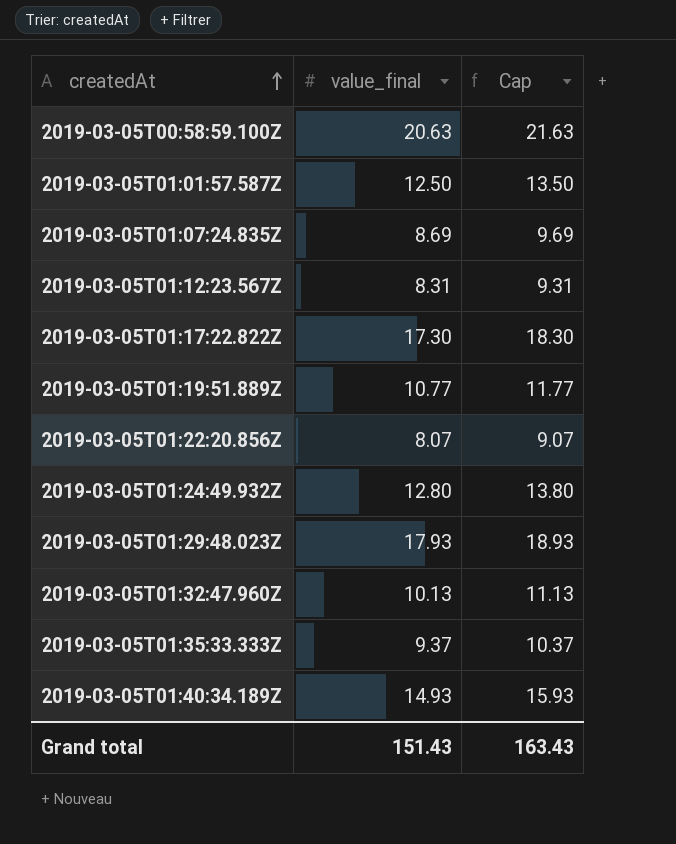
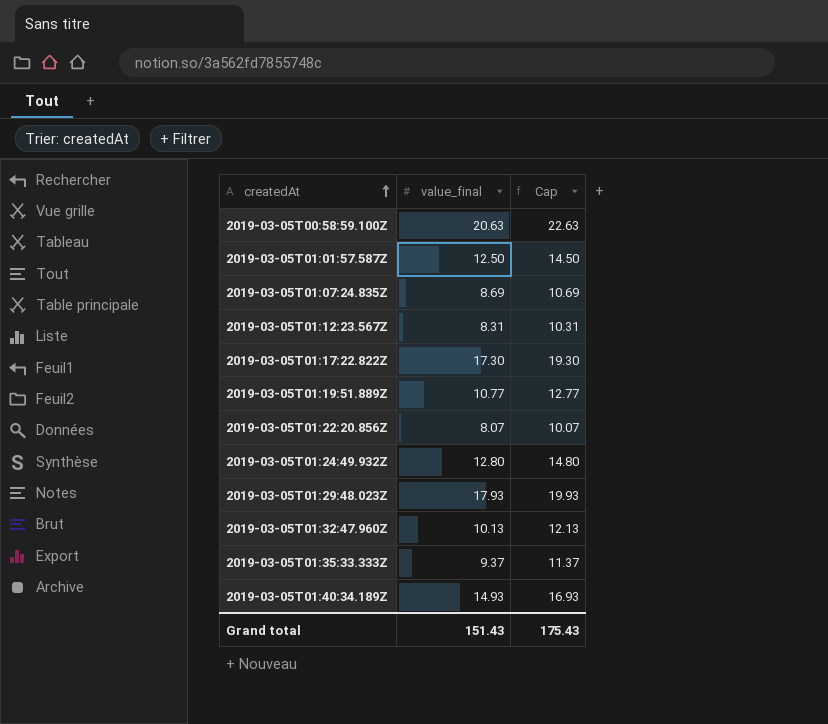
column Cap | formula: [value_final] + 1 -> [value_final] + 2
Grand total | Cap: 163.43 -> 175.43

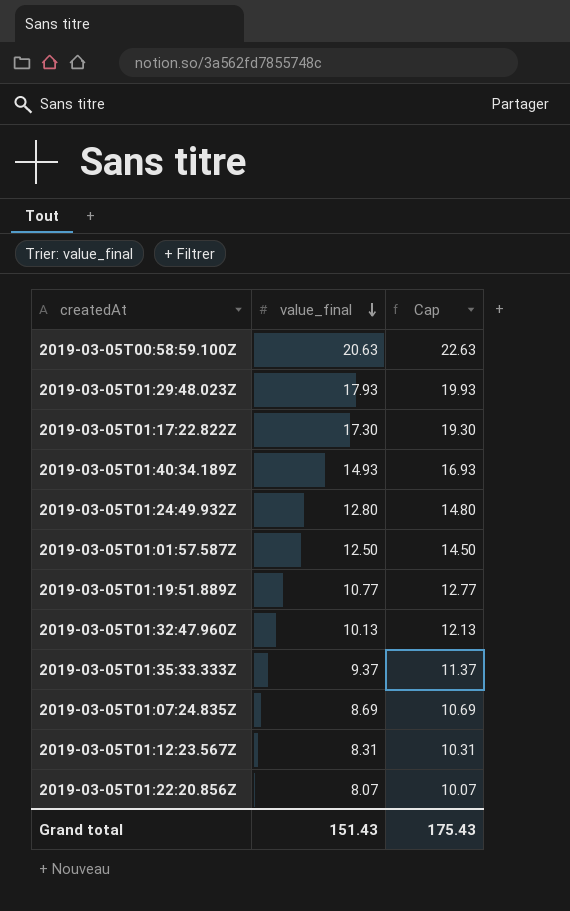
row order: createdAt ascending -> value_final descending

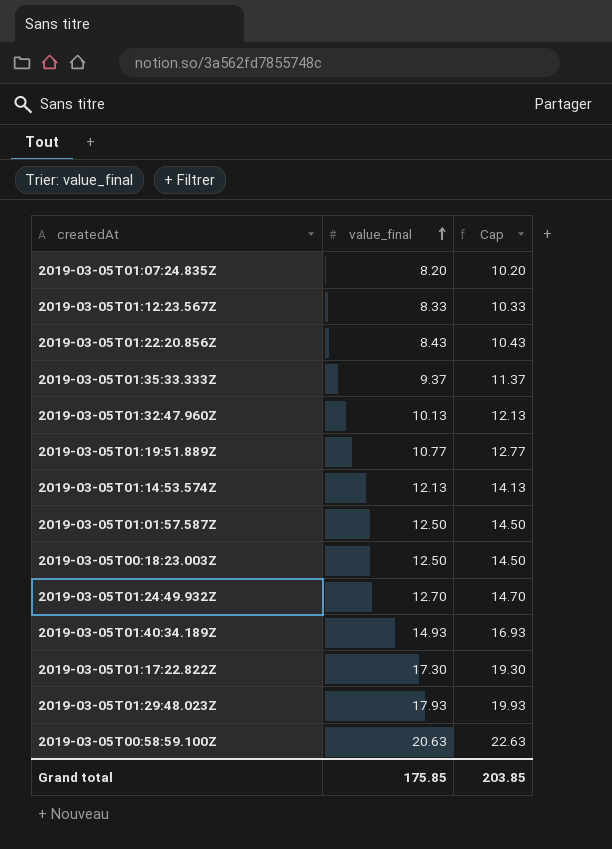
row order: value_final descending -> value_final ascending
2019-03-05T01:07:24.835Z | value_final: 8.69 -> 8.20
2019-03-05T01:07:24.835Z | Cap: 10.69 -> 10.20
2019-03-05T01:12:23.567Z | value_final: 8.31 -> 8.33
2019-03-05T01:12:23.567Z | Cap: 10.31 -> 10.33
2019-03-05T01:22:20.856Z | value_final: 8.07 -> 8.43
2019-03-05T01:22:20.856Z | Cap: 10.07 -> 10.43
row 2019-03-05T01:14:53.574Z: none -> 12.13 | 14.13
row 2019-03-05T00:18:23.003Z: none -> 12.50 | 14.50
2019-03-05T01:24:49.932Z | value_final: 12.80 -> 12.70
2019-03-05T01:24:49.932Z | Cap: 14.80 -> 14.70
Grand total | value_final: 151.43 -> 175.85
Grand total | Cap: 175.43 -> 203.85

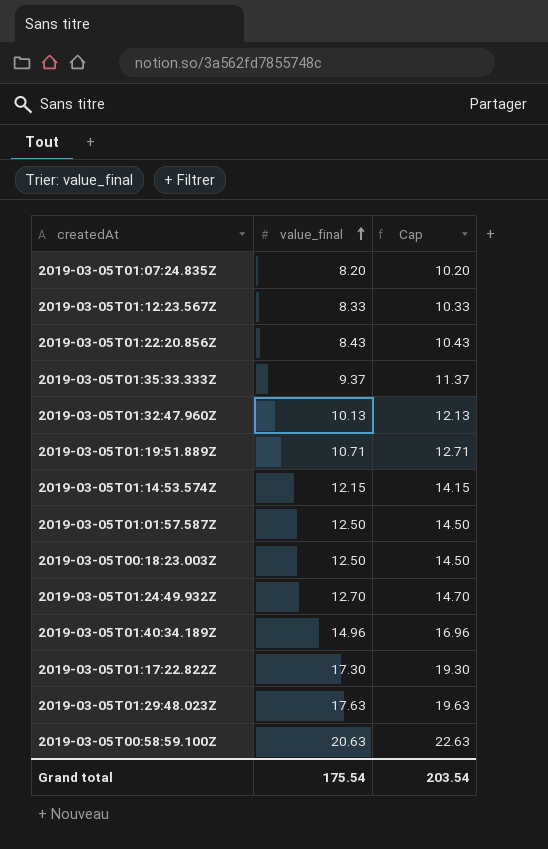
2019-03-05T01:19:51.889Z | value_final: 10.77 -> 10.71
2019-03-05T01:19:51.889Z | Cap: 12.77 -> 12.71
2019-03-05T01:14:53.574Z | value_final: 12.13 -> 12.15
2019-03-05T01:14:53.574Z | Cap: 14.13 -> 14.15
2019-03-05T01:40:34.189Z | value_final: 14.93 -> 14.96
2019-03-05T01:40:34.189Z | Cap: 16.93 -> 16.96
2019-03-05T01:29:48.023Z | value_final: 17.93 -> 17.63
2019-03-05T01:29:48.023Z | Cap: 19.93 -> 19.63
Grand total | value_final: 175.85 -> 175.54
Grand total | Cap: 203.85 -> 203.54

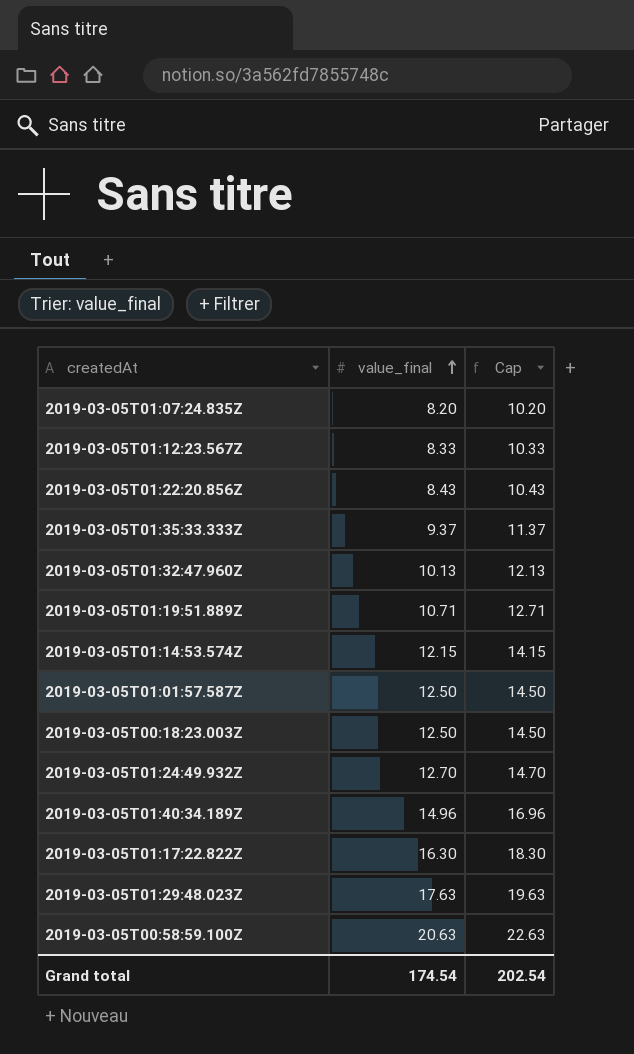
2019-03-05T01:17:22.822Z | value_final: 17.30 -> 16.30
2019-03-05T01:17:22.822Z | Cap: 19.30 -> 18.30
Grand total | value_final: 175.54 -> 174.54
Grand total | Cap: 203.54 -> 202.54

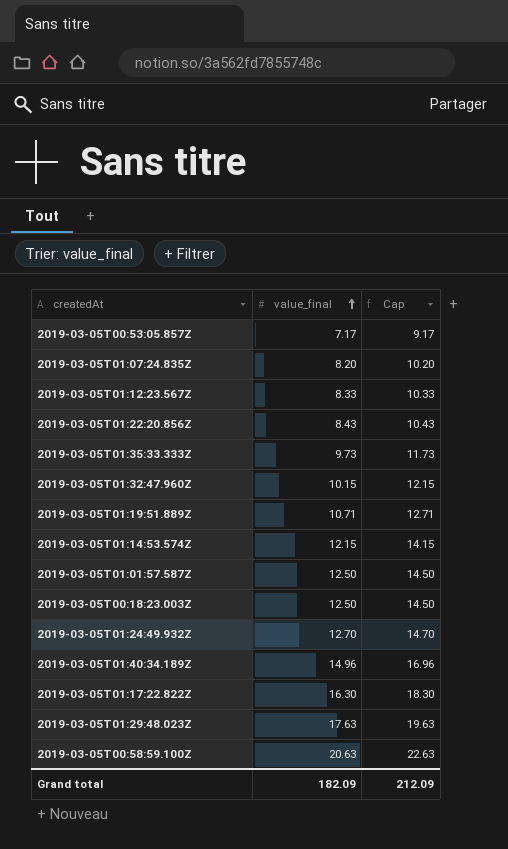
row 2019-03-05T00:53:05.857Z: none -> 7.17 | 9.17
2019-03-05T01:35:33.333Z | value_final: 9.37 -> 9.73
2019-03-05T01:35:33.333Z | Cap: 11.37 -> 11.73
2019-03-05T01:32:47.960Z | value_final: 10.13 -> 10.15
2019-03-05T01:32:47.960Z | Cap: 12.13 -> 12.15
Grand total | value_final: 174.54 -> 182.09
Grand total | Cap: 202.54 -> 212.09

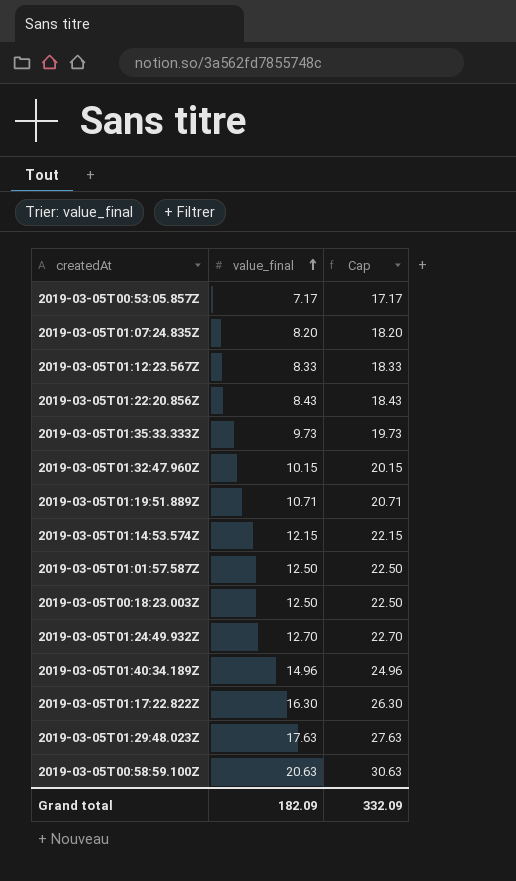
column Cap | formula: [value_final] + 2 -> [value_final] + 10
Grand total | Cap: 212.09 -> 332.09

